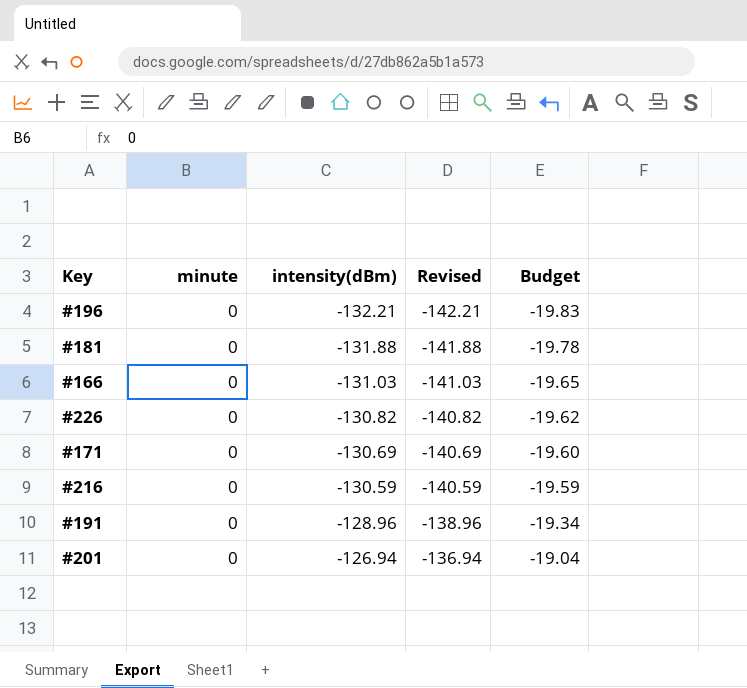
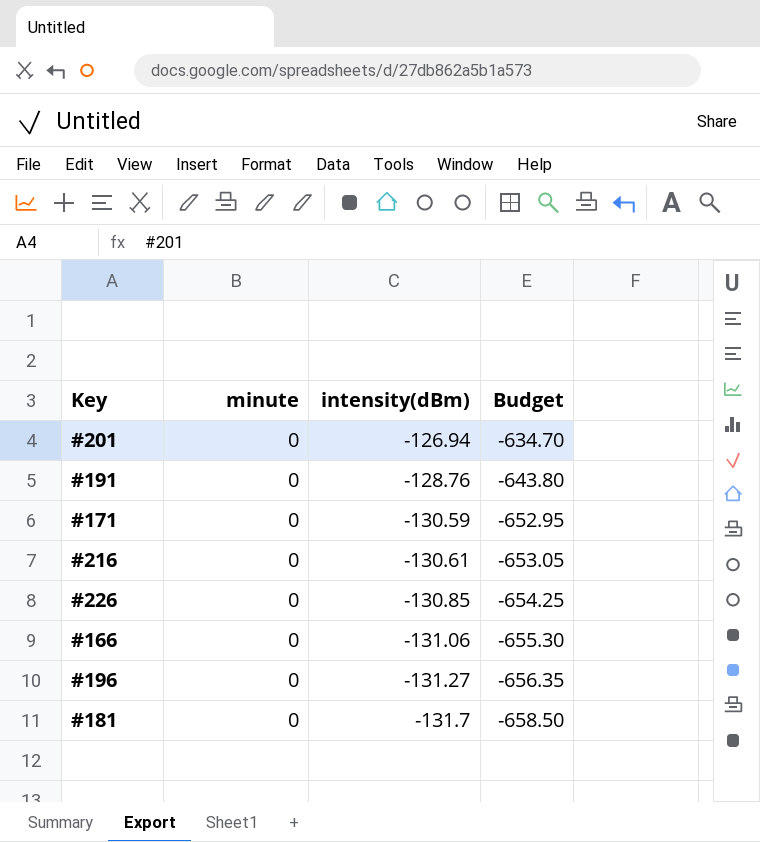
row order: intensity(dBm) ascending -> intensity(dBm) descending
column Revised | formula: [intensity(dBm)] - 10 -> none
column Budget | formula: [intensity(dBm)] * 0.15 -> [intensity(dBm)] * 5
#191 | intensity(dBm): -128.96 -> -128.76
#171 | intensity(dBm): -130.69 -> -130.59
#216 | intensity(dBm): -130.59 -> -130.61
#226 | intensity(dBm): -130.82 -> -130.85
#166 | intensity(dBm): -131.03 -> -131.06
#196 | intensity(dBm): -132.21 -> -131.27
#181 | intensity(dBm): -131.88 -> -131.7

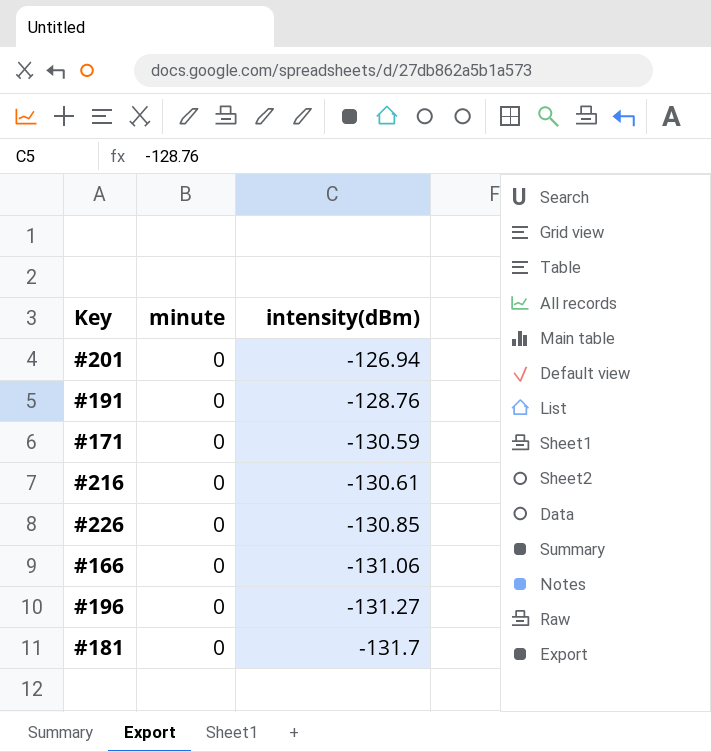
column Budget | formula: [intensity(dBm)] * 5 -> none

